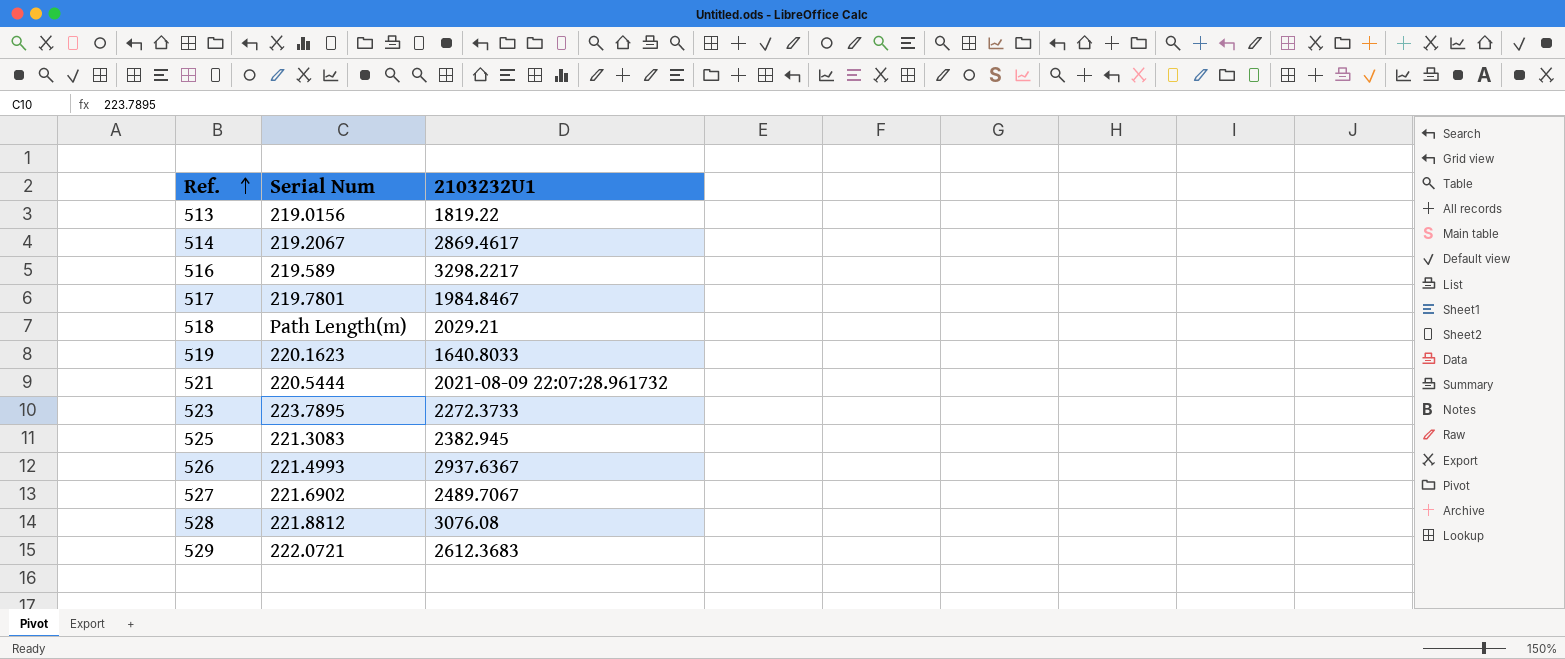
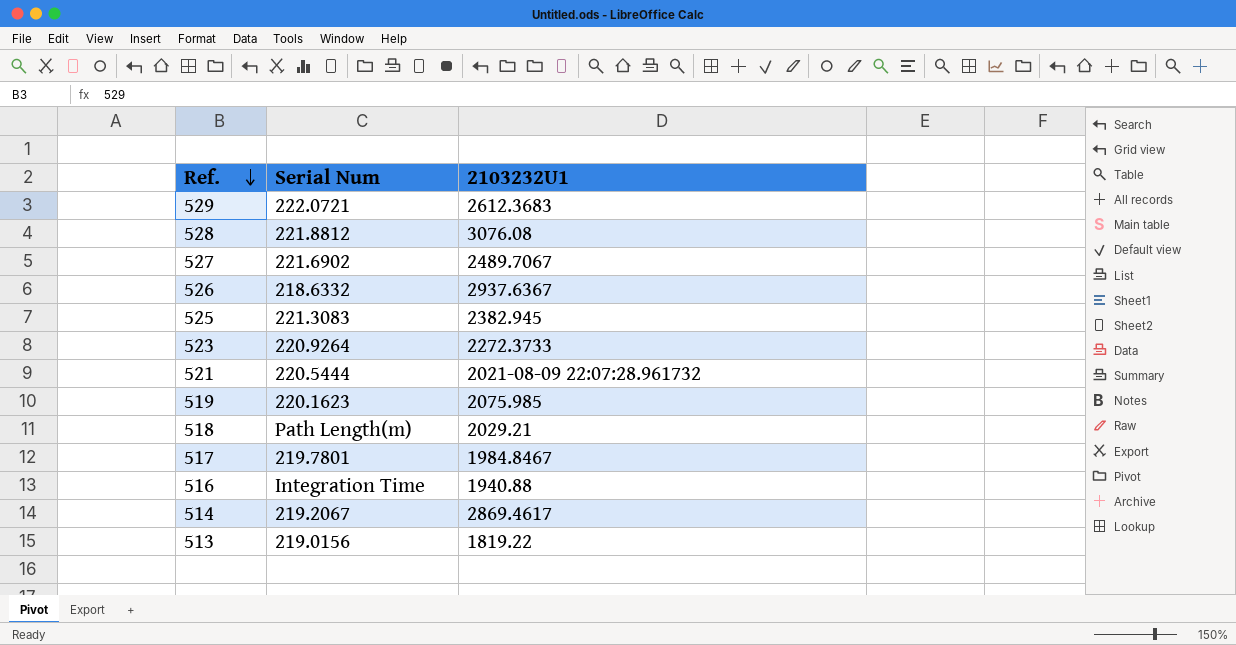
row order: Ref. ascending -> Ref. descending
526 | Serial Num: 221.4993 -> 218.6332
523 | Serial Num: 223.7895 -> 220.9264
519 | 2103232U1: 1640.8033 -> 2075.985
516 | Serial Num: 219.589 -> Integration Time
516 | 2103232U1: 3298.2217 -> 1940.88

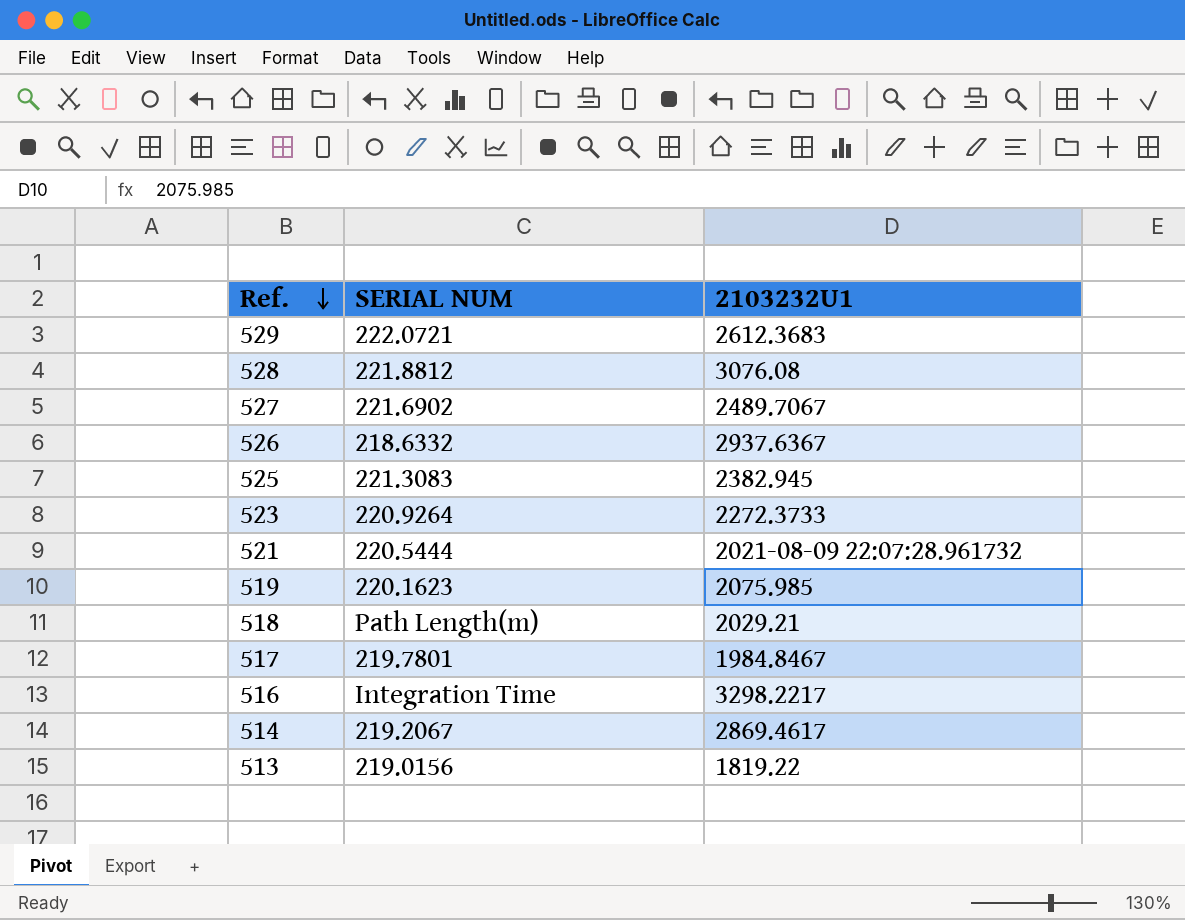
column name: Serial Num -> SERIAL NUM
516 | 2103232U1: 1940.88 -> 3298.2217

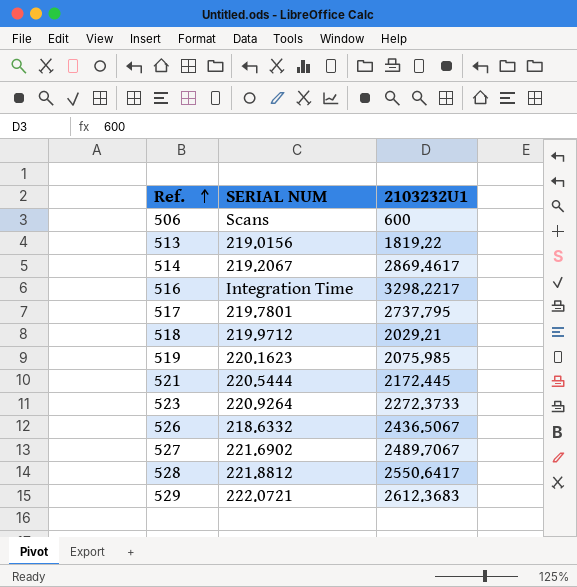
row order: Ref. descending -> Ref. ascending
row 525: 221.3083 | 2382.945 -> none
row 506: none -> Scans | 600
517 | 2103232U1: 1984.8467 -> 2737.795
518 | SERIAL NUM: Path Length(m) -> 219.9712
521 | 2103232U1: 2021-08-09 22:07:28.961732 -> 2172.445
526 | 2103232U1: 2937.6367 -> 2436.5067
528 | 2103232U1: 3076.08 -> 2550.6417

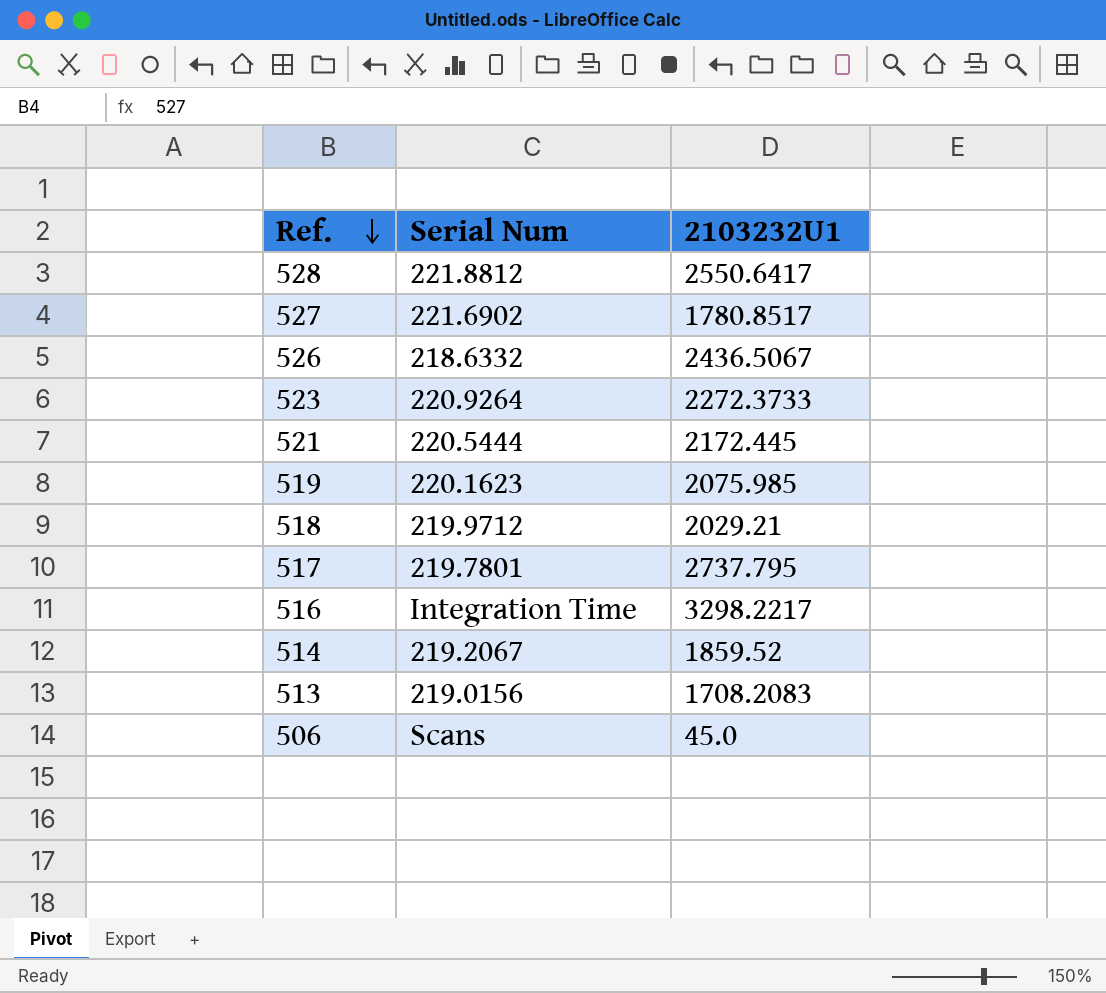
row order: Ref. ascending -> Ref. descending
column name: SERIAL NUM -> Serial Num
row 529: 222.0721 | 2612.3683 -> none
527 | 2103232U1: 2489.7067 -> 1780.8517
514 | 2103232U1: 2869.4617 -> 1859.52
513 | 2103232U1: 1819.22 -> 1708.2083
506 | 2103232U1: 600 -> 45.0

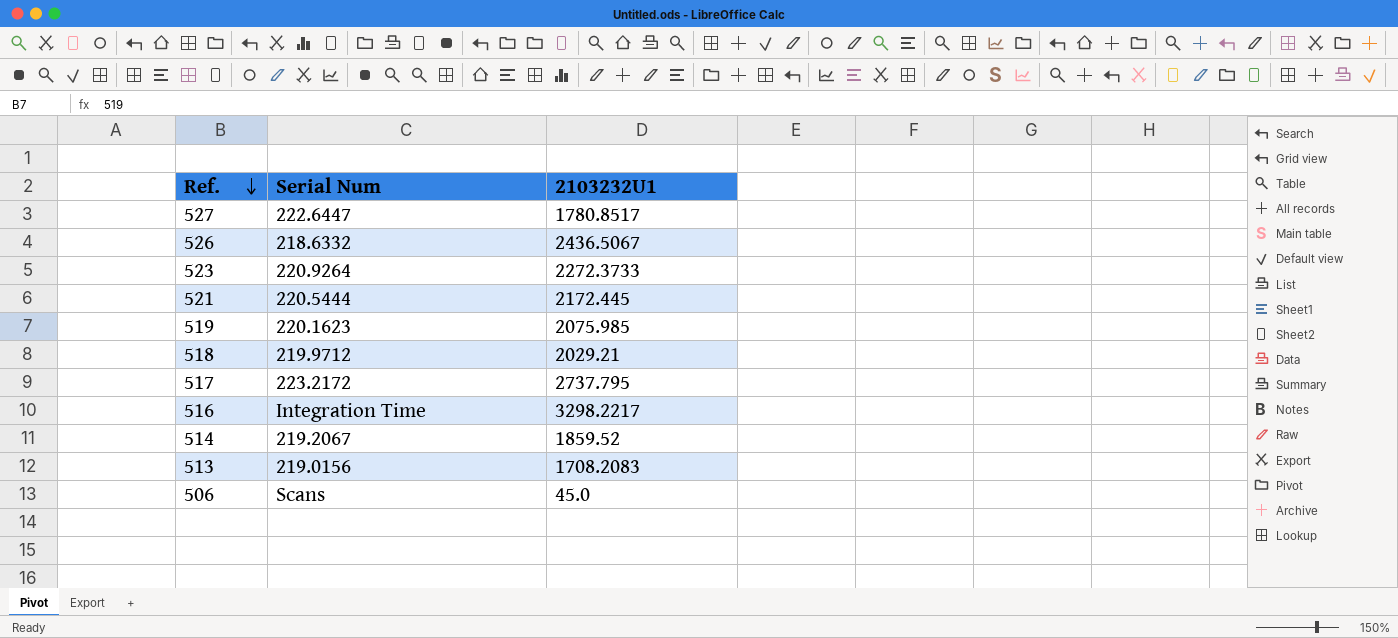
row 528: 221.8812 | 2550.6417 -> none
527 | Serial Num: 221.6902 -> 222.6447
517 | Serial Num: 219.7801 -> 223.2172

